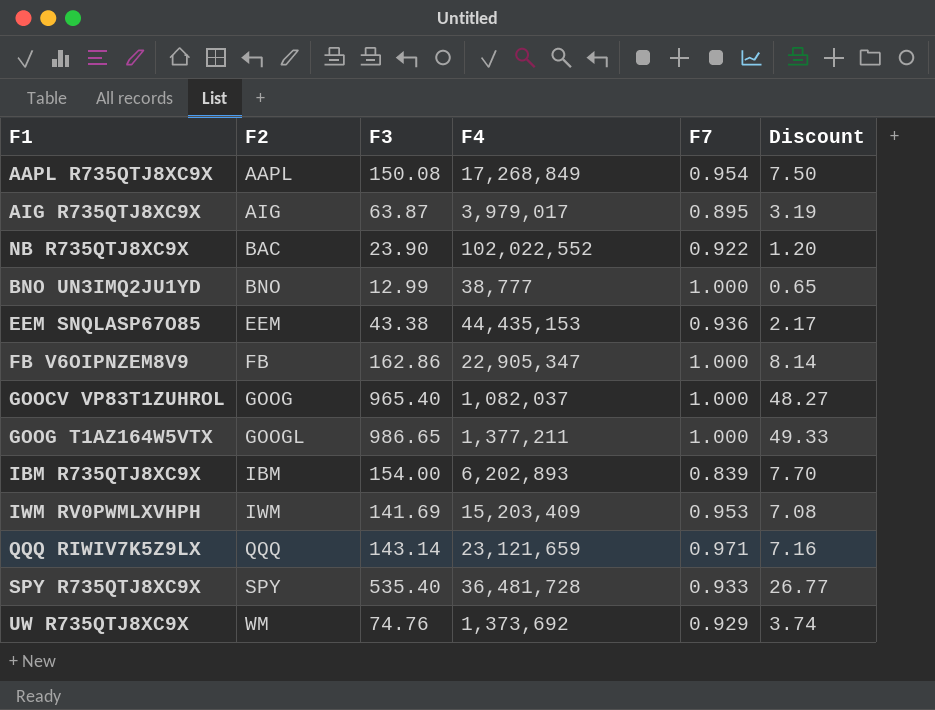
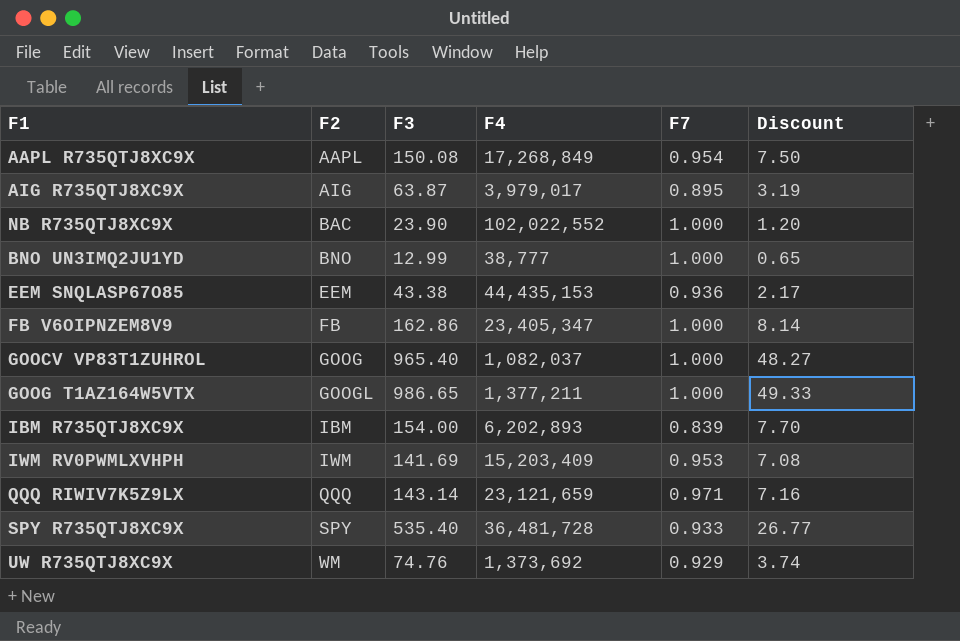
NB R735QTJ8XC9X | F7: 0.922 -> 1.000
FB V6OIPNZEM8V9 | F4: 22,905,347 -> 23,405,347

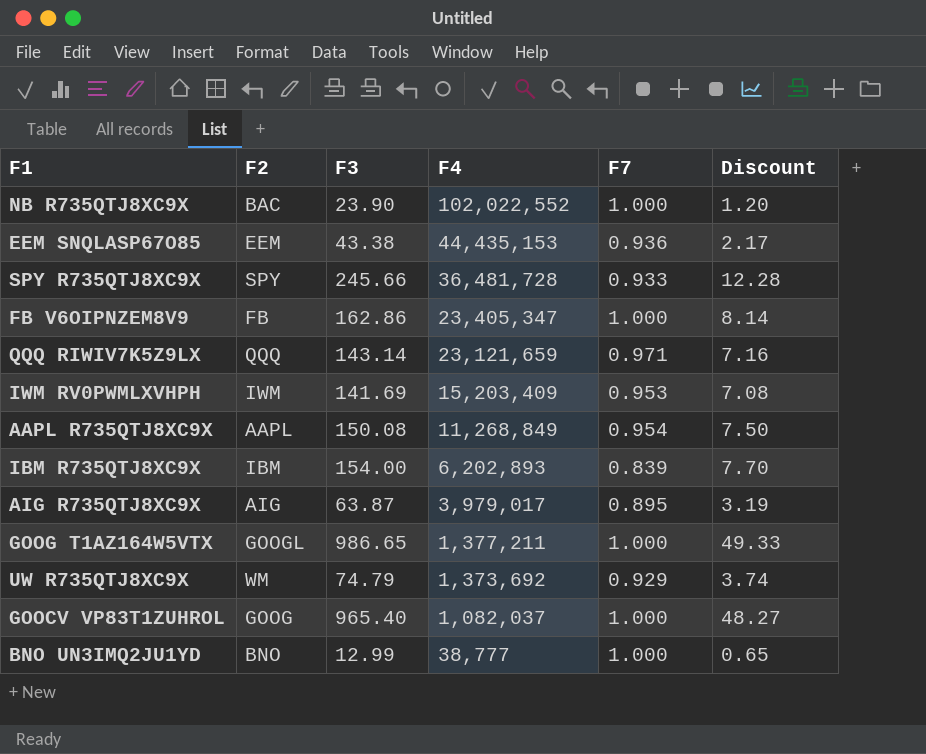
row order: F2 ascending -> F4 descending
SPY R735QTJ8XC9X | F3: 535.40 -> 245.66
SPY R735QTJ8XC9X | Discount: 26.77 -> 12.28
AAPL R735QTJ8XC9X | F4: 17,268,849 -> 11,268,849
UW R735QTJ8XC9X | F3: 74.76 -> 74.79

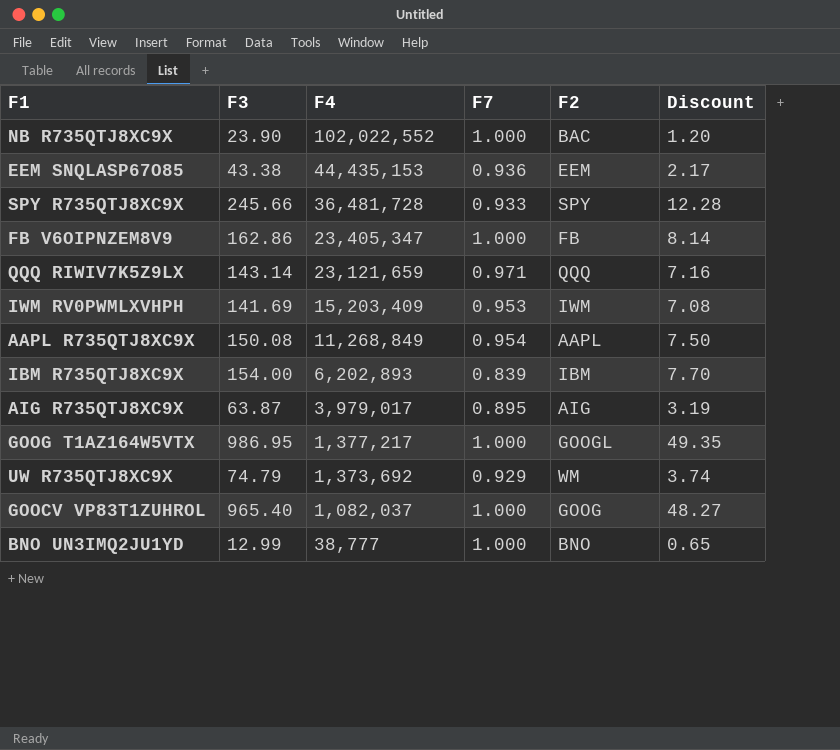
column F2 | position: 2 -> 5
GOOG T1AZ164W5VTX | F3: 986.65 -> 986.95
GOOG T1AZ164W5VTX | F4: 1,377,211 -> 1,377,217
GOOG T1AZ164W5VTX | Discount: 49.33 -> 49.35

